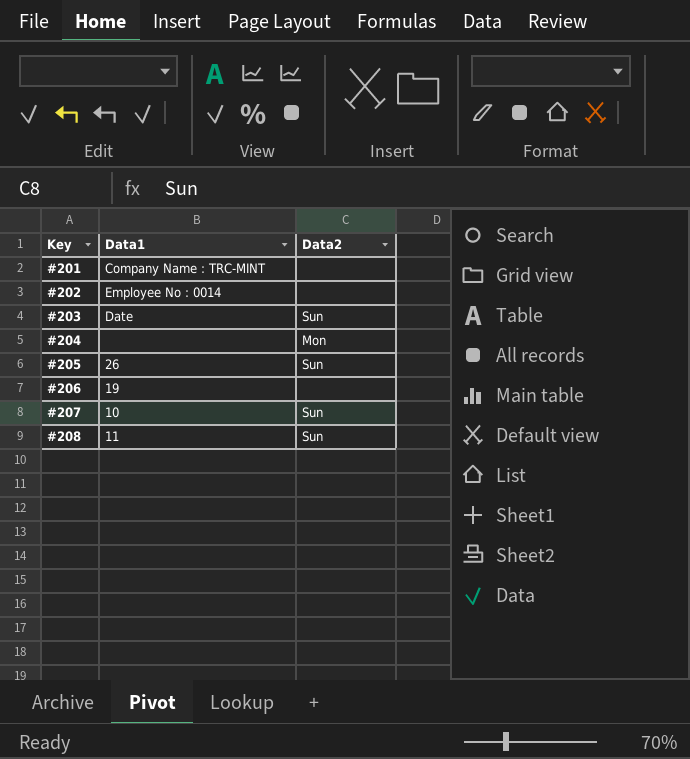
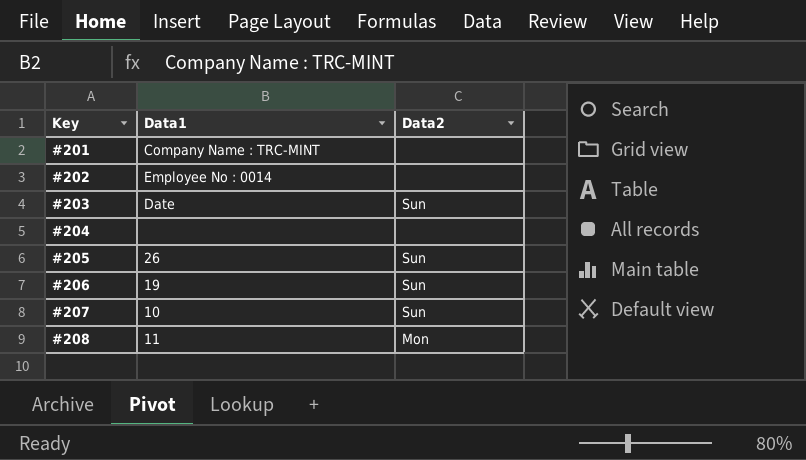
#204 | Data2: Mon -> none
#206 | Data2: none -> Sun
#208 | Data2: Sun -> Mon

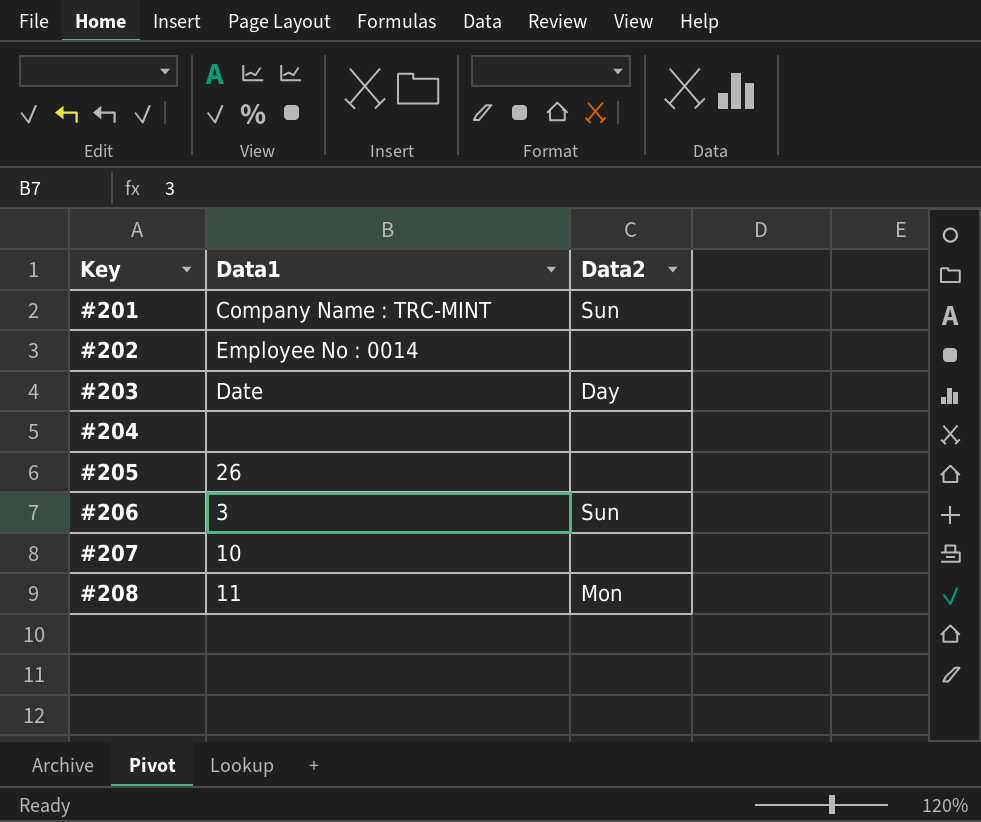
#201 | Data2: none -> Sun
#203 | Data2: Sun -> Day
#205 | Data2: Sun -> none
#206 | Data1: 19 -> 3
#207 | Data2: Sun -> none

